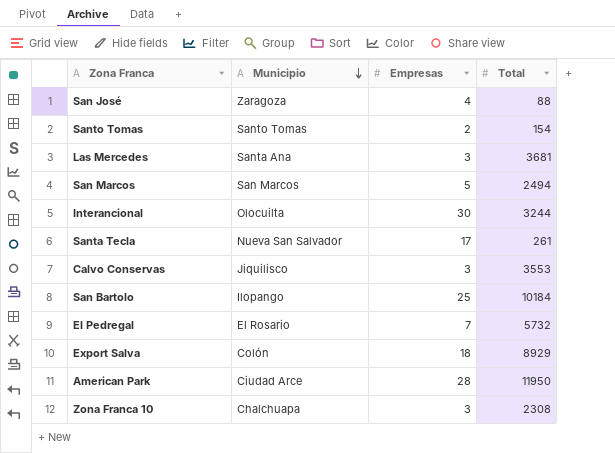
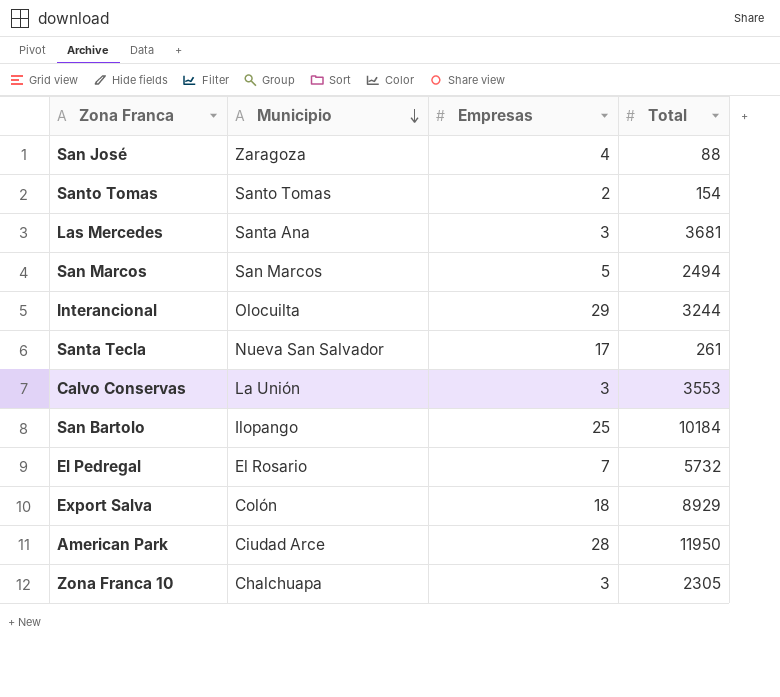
Interancional | Empresas: 30 -> 29
Calvo Conservas | Municipio: Jiquilisco -> La Unión
Zona Franca 10 | Total: 2308 -> 2305

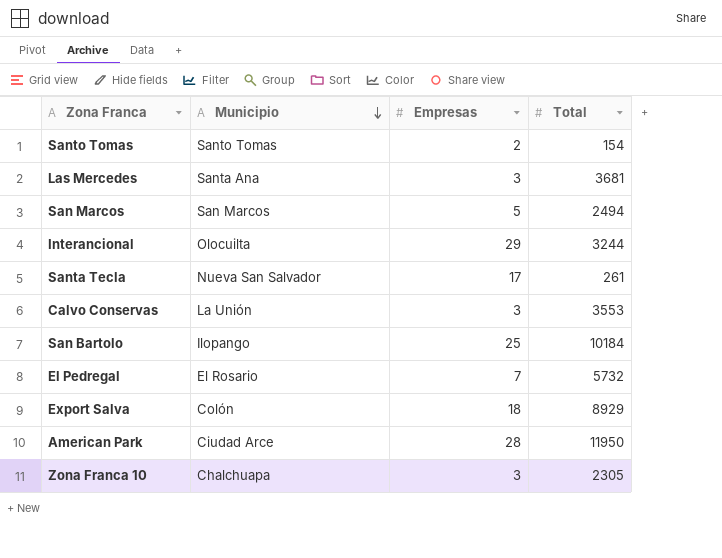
row San José: Zaragoza | 4 | 88 -> none

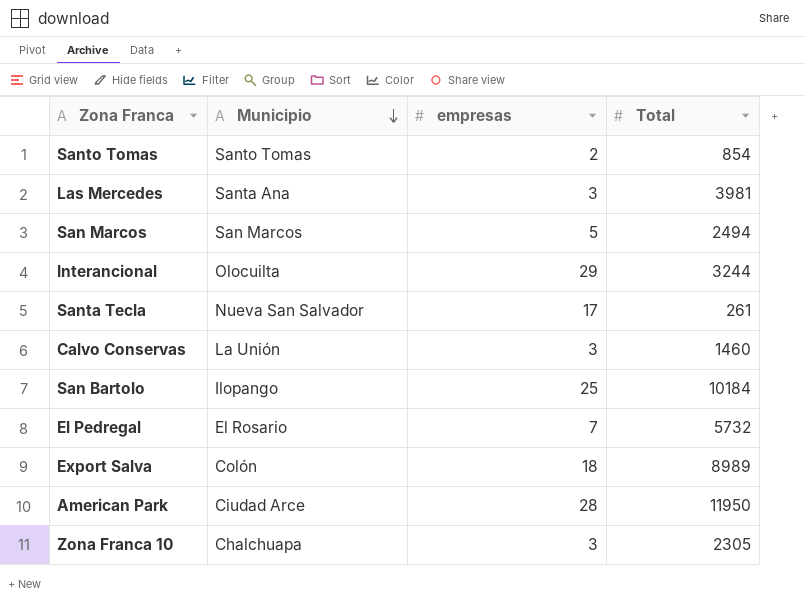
column name: Empresas -> empresas
Santo Tomas | Total: 154 -> 854
Las Mercedes | Total: 3681 -> 3981
Calvo Conservas | Total: 3553 -> 1460
Export Salva | Total: 8929 -> 8989

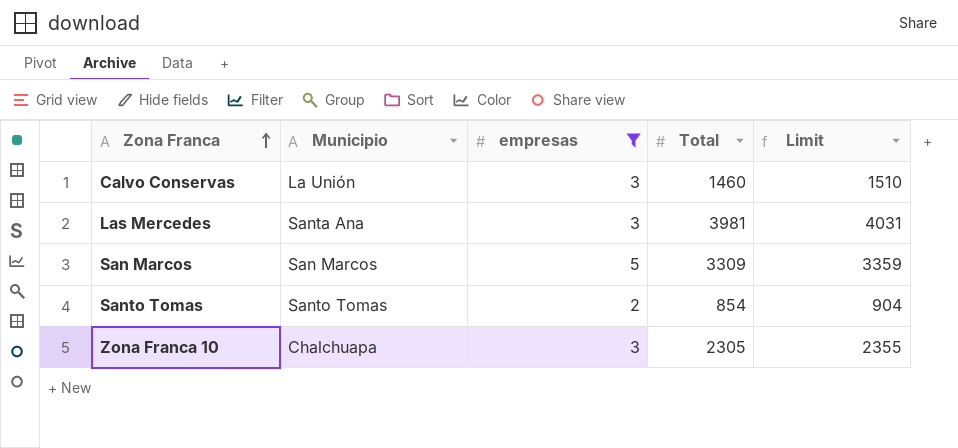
filter: none -> empresas <= 5
row order: Municipio descending -> Zona Franca ascending
column Limit | formula: none -> [Total] + 50
San Marcos | Total: 2494 -> 3309

